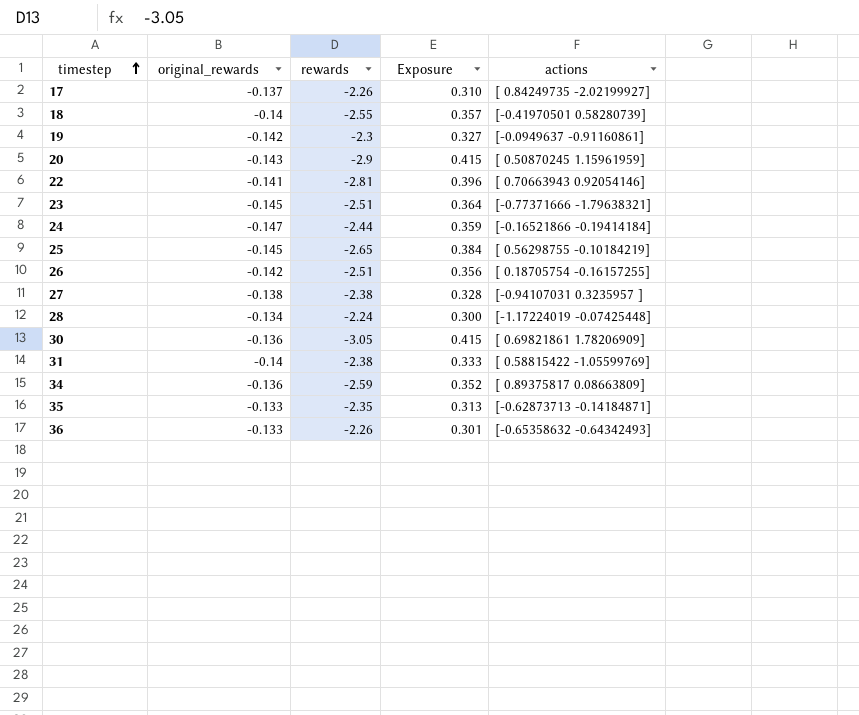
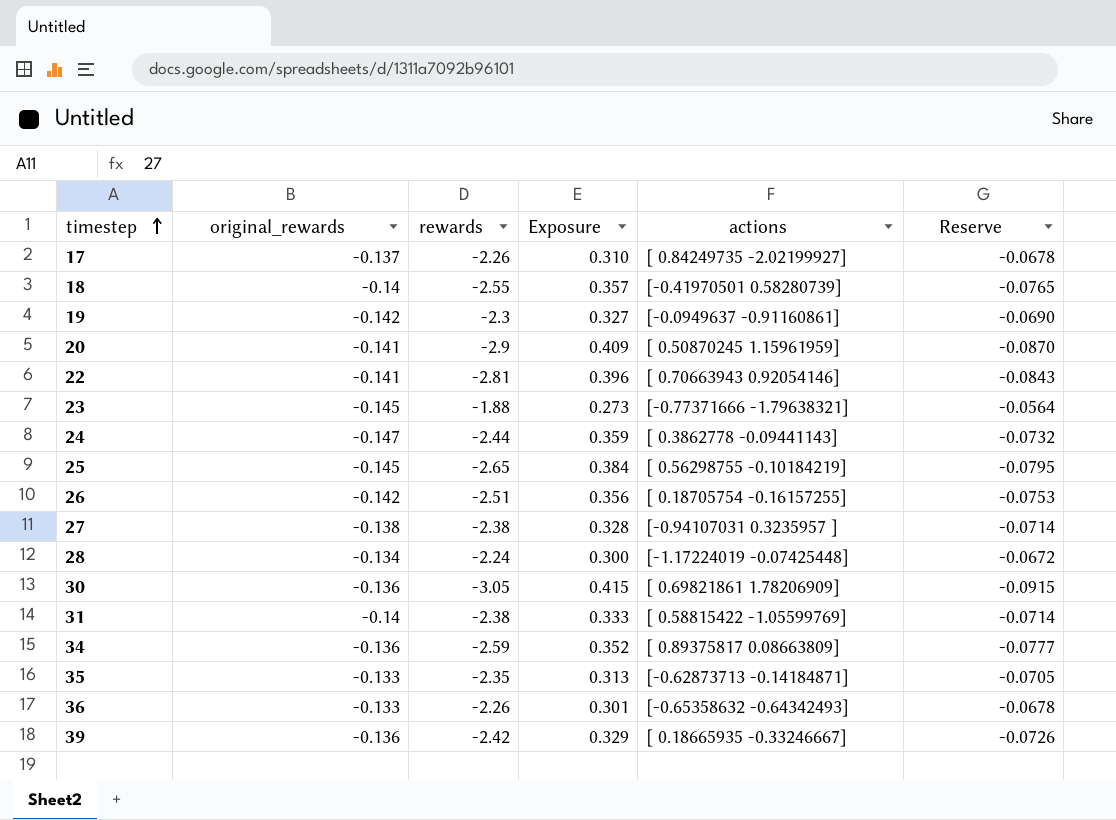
column Reserve | formula: none -> [rewards] * 0.03
20 | original_rewards: -0.143 -> -0.141
20 | Exposure: 0.415 -> 0.409
23 | rewards: -2.51 -> -1.88
23 | Exposure: 0.364 -> 0.273
24 | actions: [-0.16521866 -0.19414184] -> [ 0.3862778 -0.09441143]
row 39: none -> -0.136 | -2.42 | 0.329 | [ 0.18665935 -0.33246667] | -0.0726

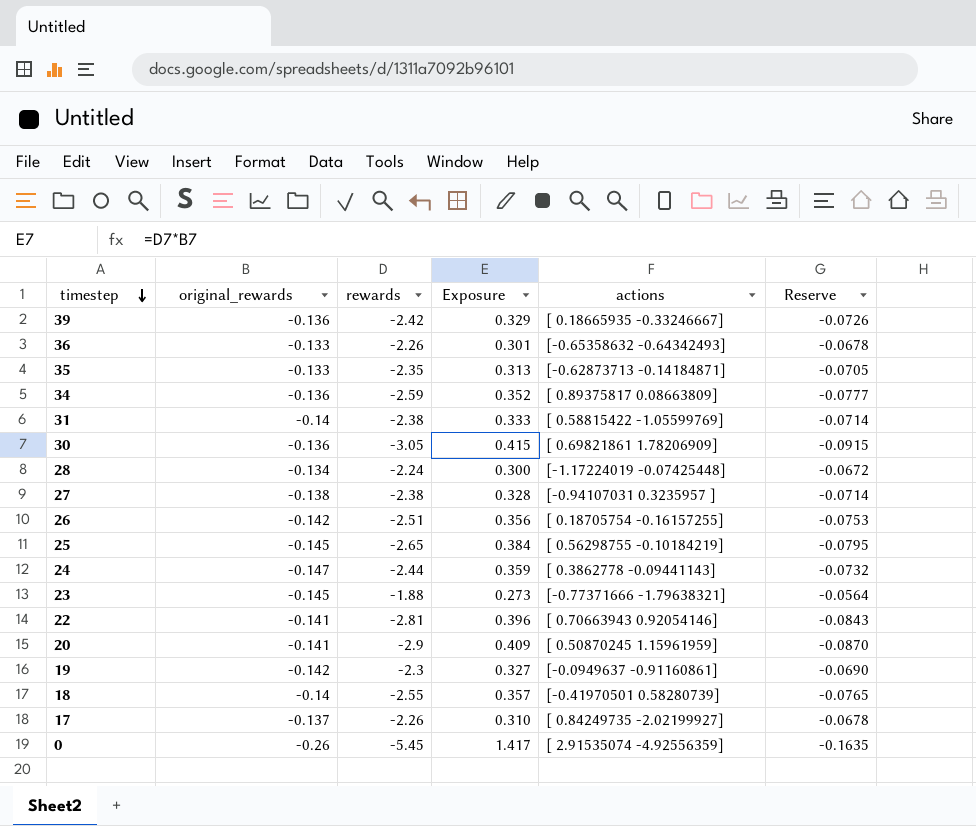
row order: timestep ascending -> timestep descending
row 0: none -> -0.26 | -5.45 | 1.417 | [ 2.91535074 -4.92556359] | -0.1635

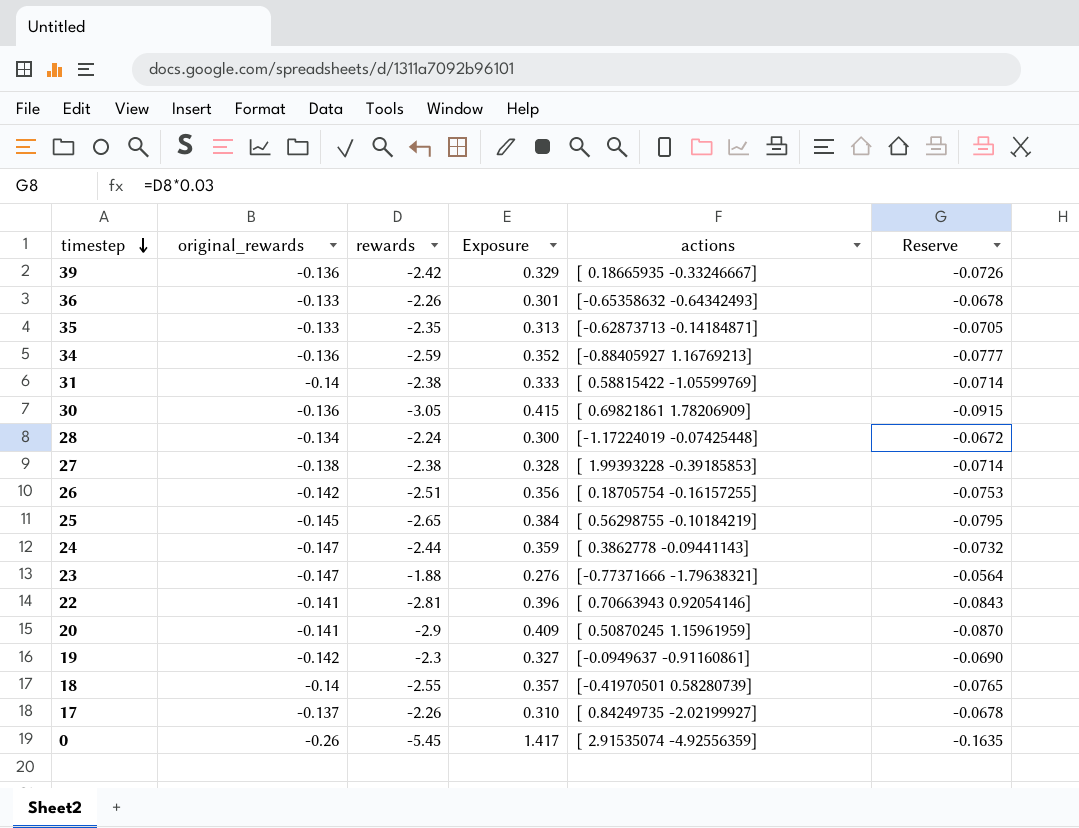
34 | actions: [ 0.89375817 0.08663809] -> [-0.88405927 1.16769213]
27 | actions: [-0.94107031 0.3235957 ] -> [ 1.99393228 -0.39185853]
23 | original_rewards: -0.145 -> -0.147
23 | Exposure: 0.273 -> 0.276

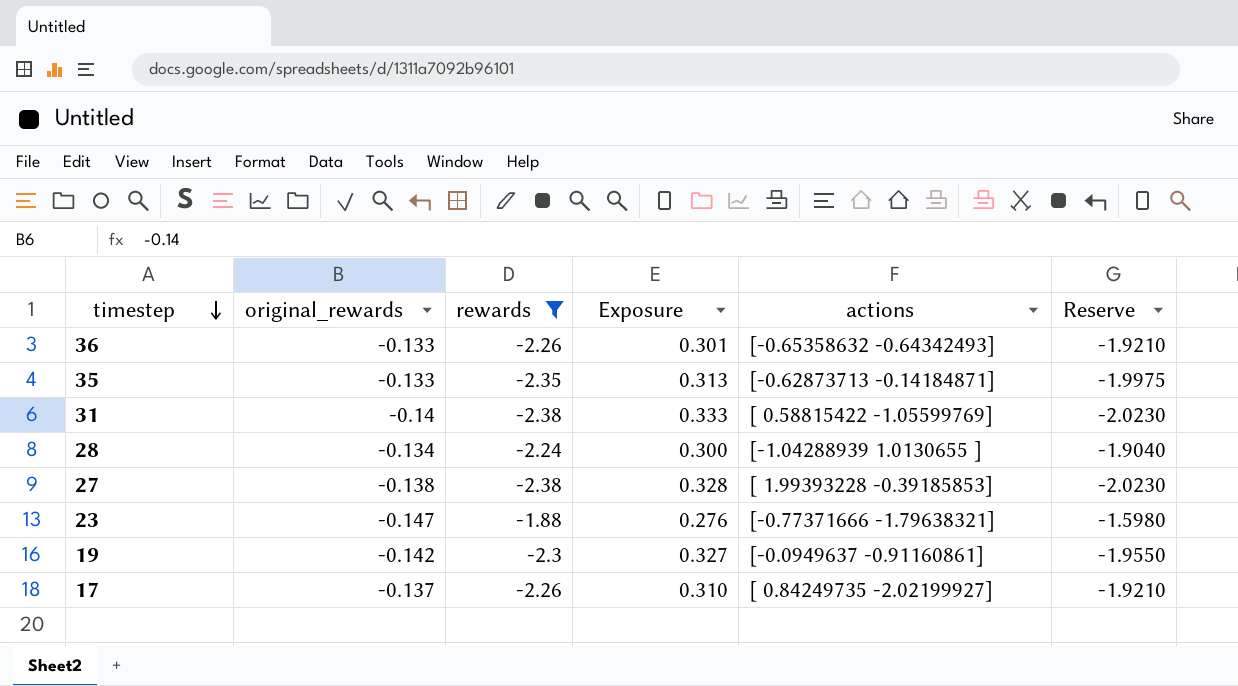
filter: none -> rewards >= -2.38
column Reserve | formula: [rewards] * 0.03 -> [rewards] * 0.85
28 | actions: [-1.17224019 -0.07425448] -> [-1.04288939 1.0130655 ]

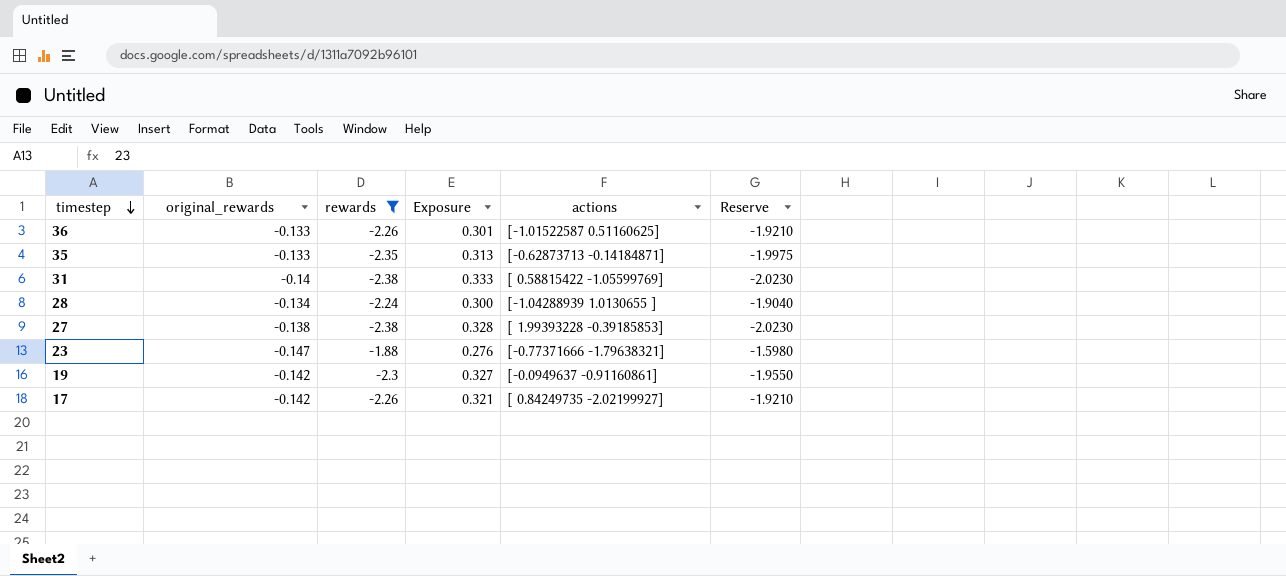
36 | actions: [-0.65358632 -0.64342493] -> [-1.01522587 0.51160625]
17 | original_rewards: -0.137 -> -0.142
17 | Exposure: 0.310 -> 0.321

